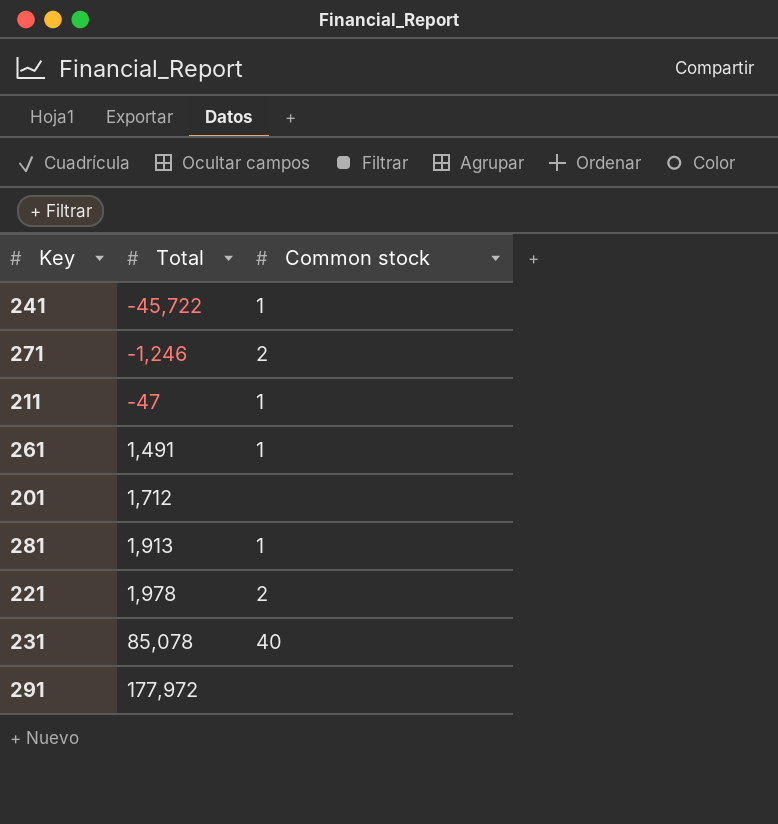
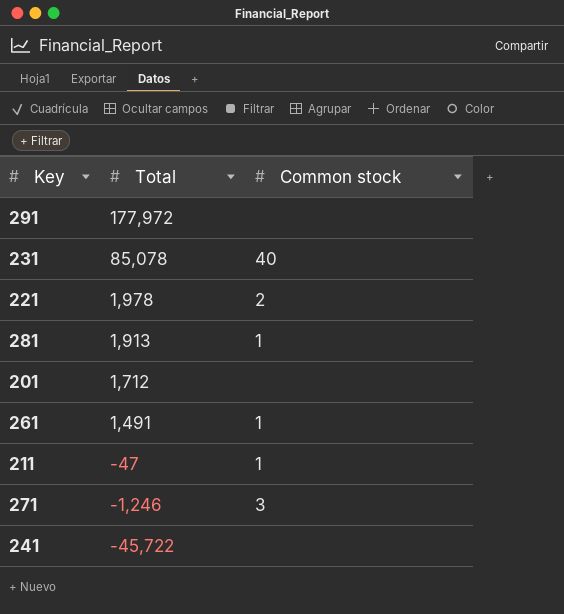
row order: Total ascending -> Total descending
271 | Common stock: 2 -> 3
241 | Common stock: 1 -> none

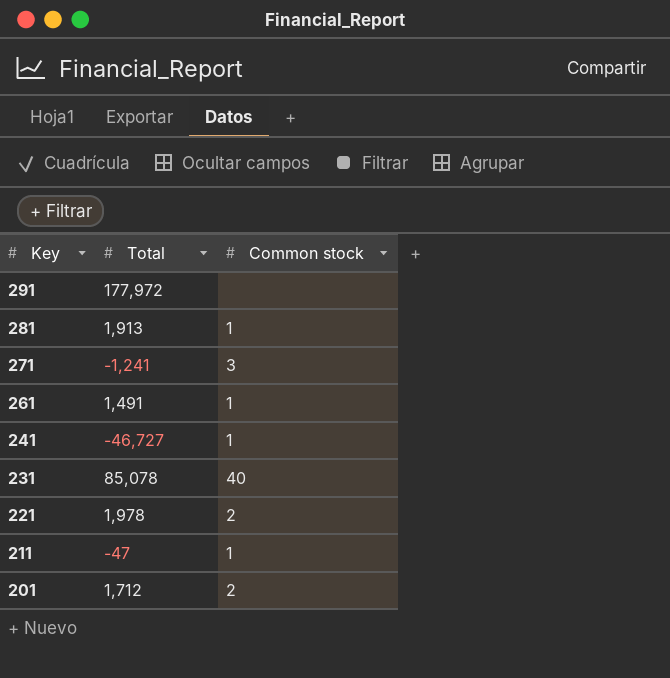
row order: Total descending -> Key descending
271 | Total: -1,246 -> -1,241
241 | Total: -45,722 -> -46,727
241 | Common stock: none -> 1
201 | Common stock: none -> 2

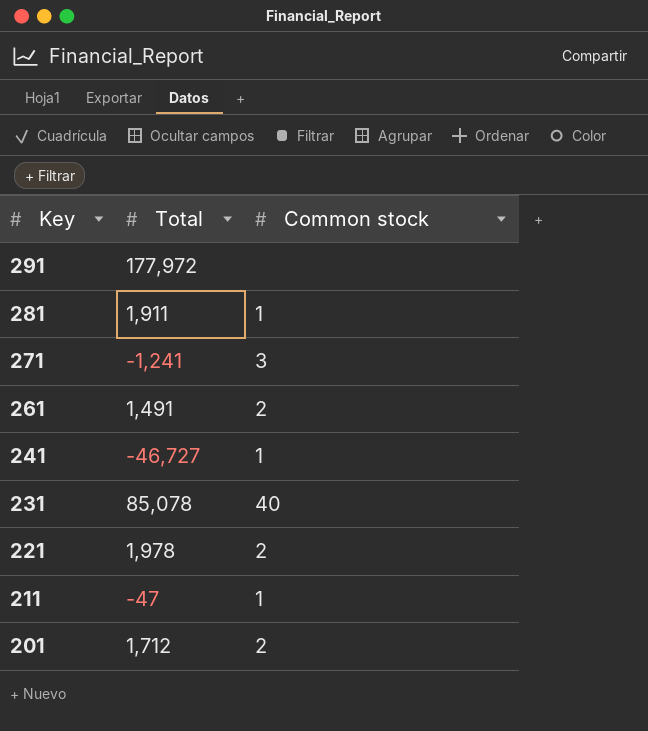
281 | Total: 1,913 -> 1,911
261 | Common stock: 1 -> 2

